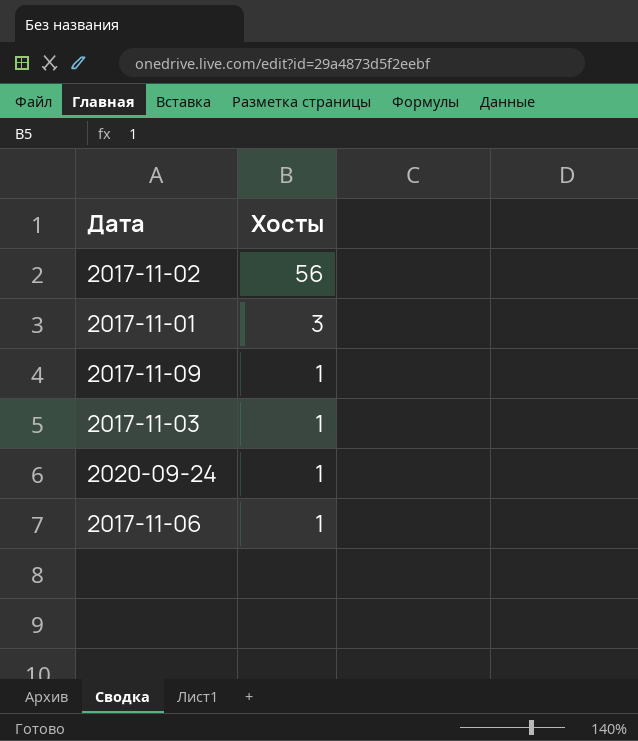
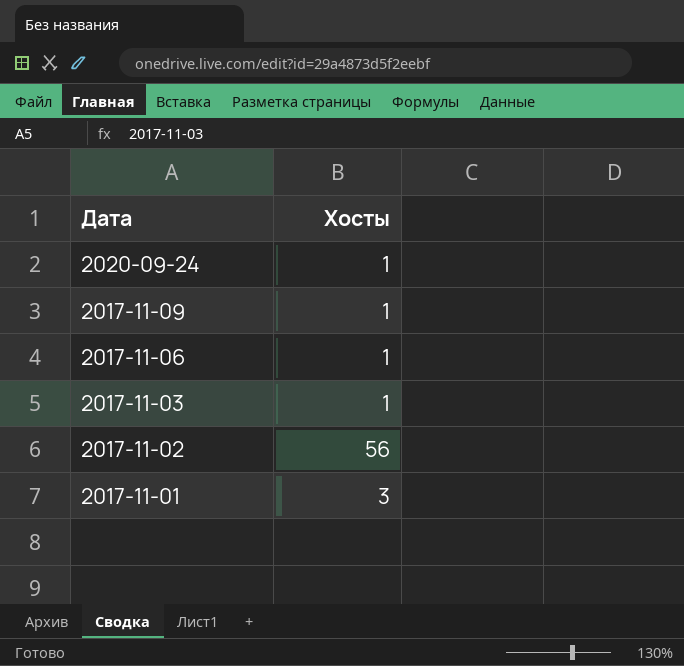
row order: Хосты descending -> Дата descending

